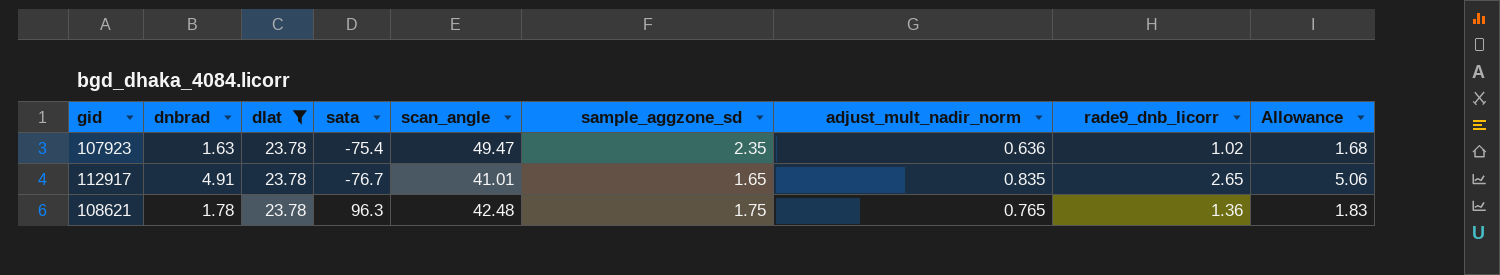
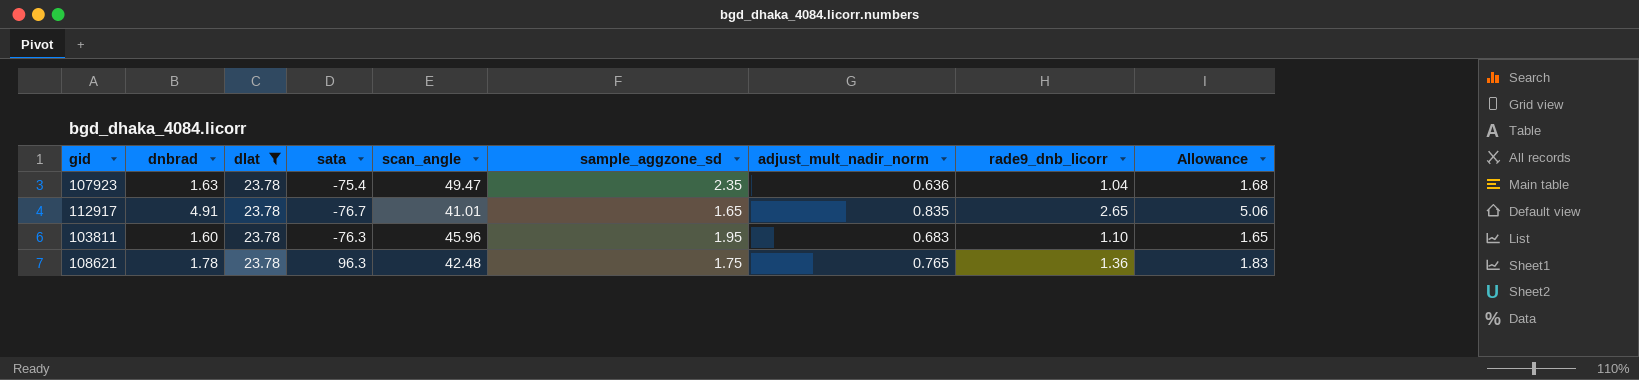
107923 | rade9_dnb_licorr: 1.02 -> 1.04
row 103811: none -> 1.60 | 23.78 | -76.3 | 45.96 | 1.95 | 0.683 | 1.10 | 1.65

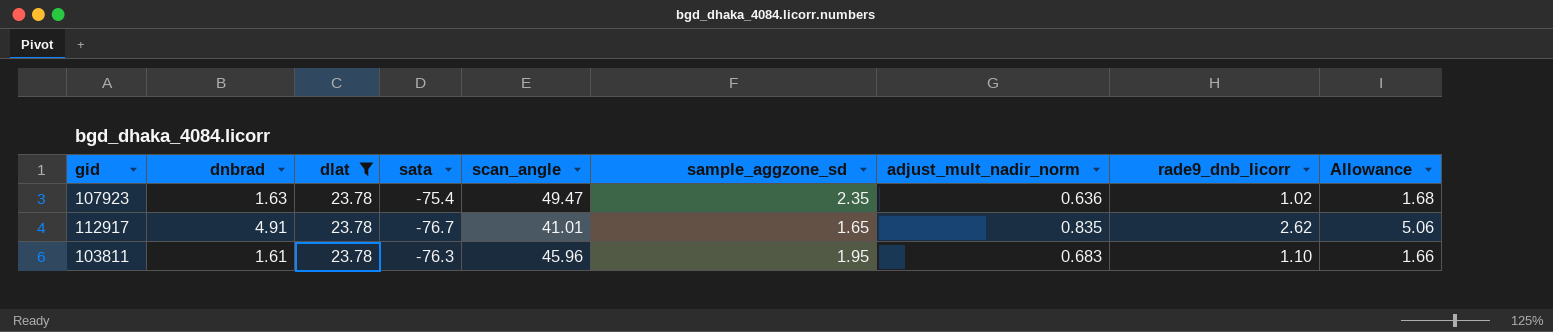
row 108621: 1.78 | 23.78 | 96.3 | 42.48 | 1.75 | 0.765 | 1.36 | 1.83 -> none
107923 | rade9_dnb_licorr: 1.04 -> 1.02
112917 | rade9_dnb_licorr: 2.65 -> 2.62
103811 | dnbrad: 1.60 -> 1.61
103811 | Allowance: 1.65 -> 1.66

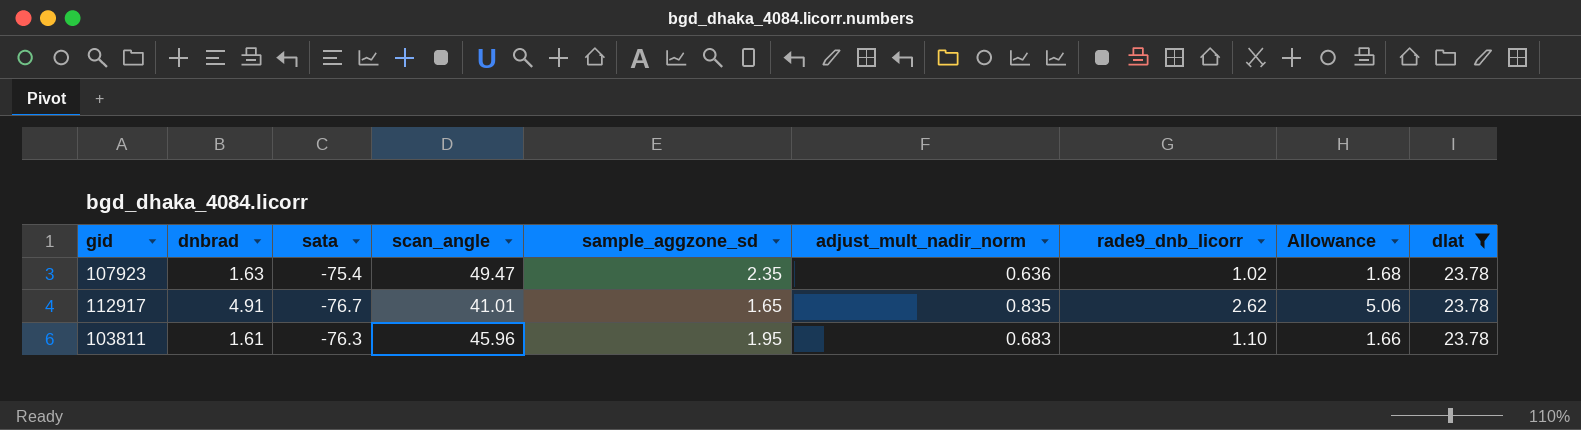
column dlat | position: 3 -> 9

